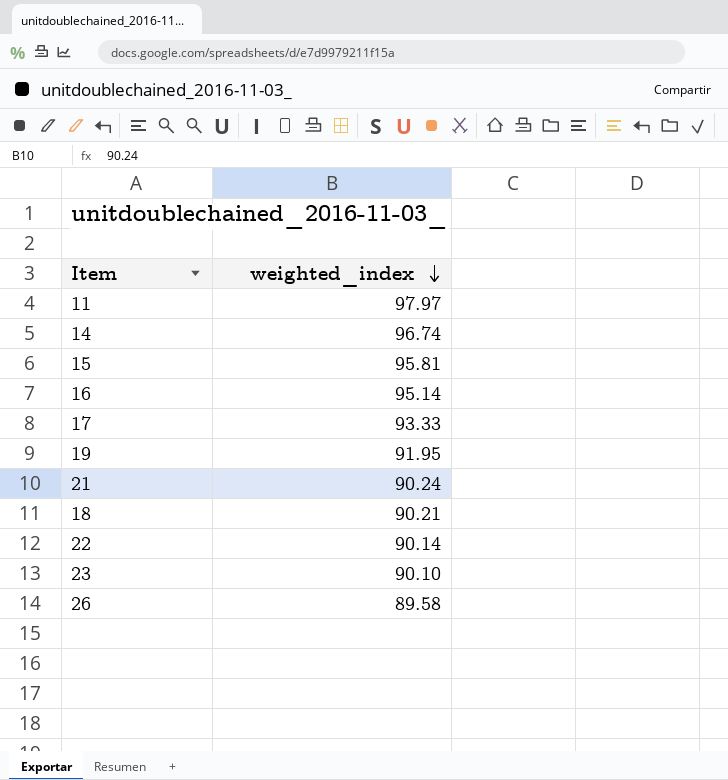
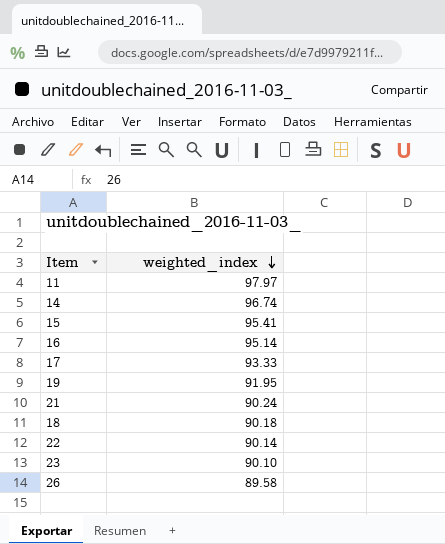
15 | weighted_index: 95.81 -> 95.41
18 | weighted_index: 90.21 -> 90.18

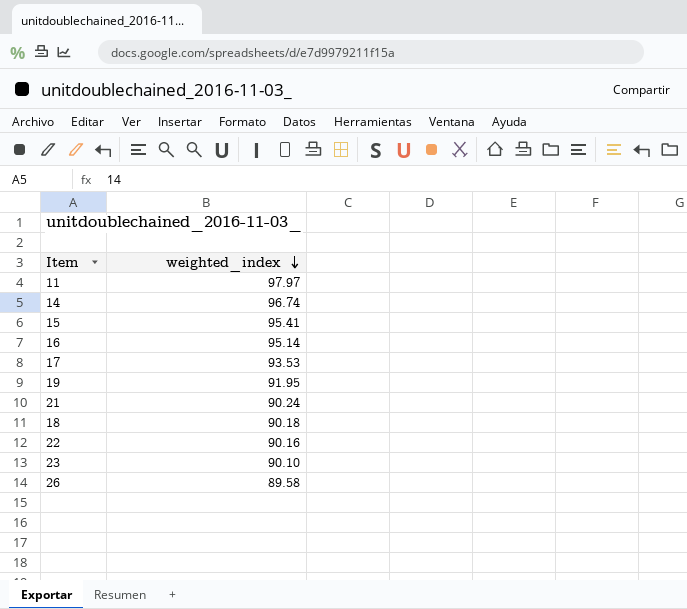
17 | weighted_index: 93.33 -> 93.53
22 | weighted_index: 90.14 -> 90.16

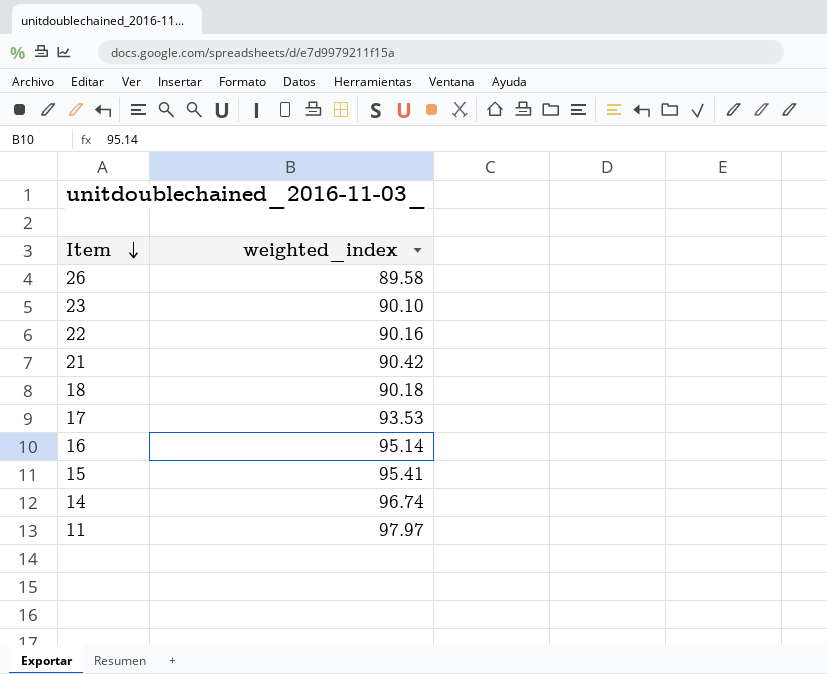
row order: weighted_index descending -> Item descending
row 19: 91.95 -> none
21 | weighted_index: 90.24 -> 90.42

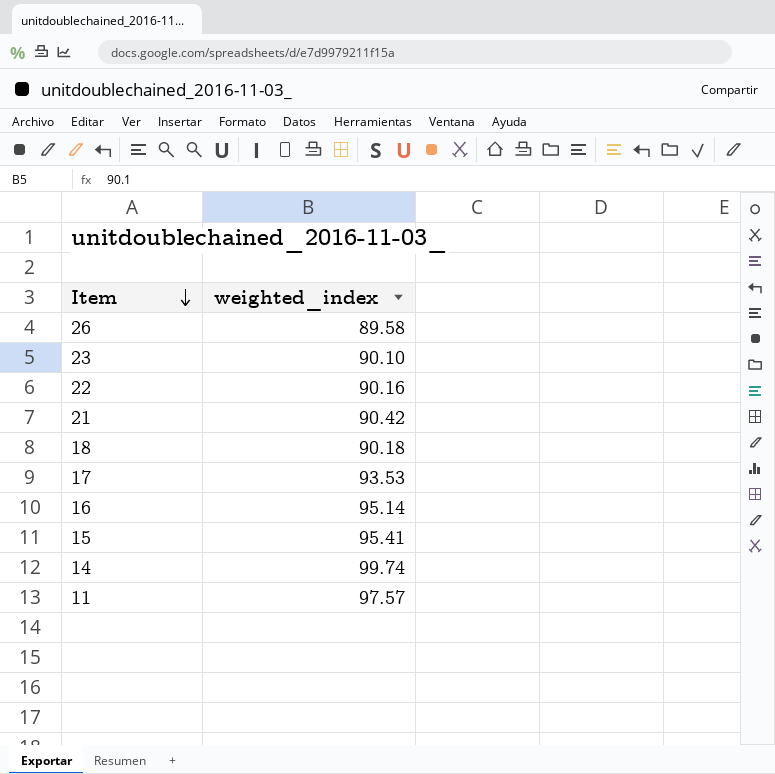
14 | weighted_index: 96.74 -> 99.74
11 | weighted_index: 97.97 -> 97.57

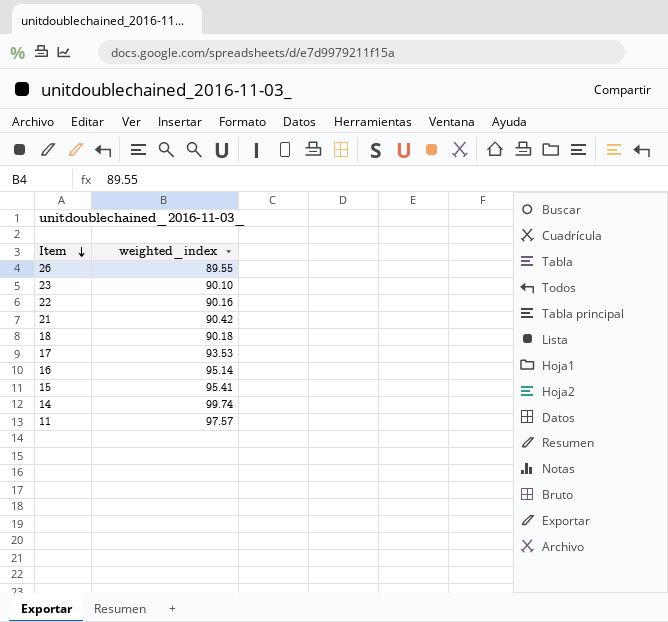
26 | weighted_index: 89.58 -> 89.55

